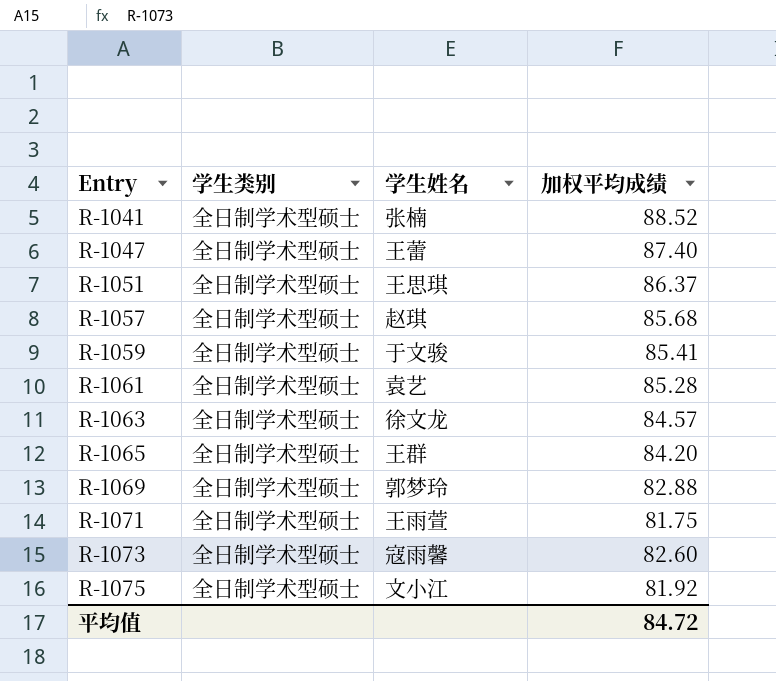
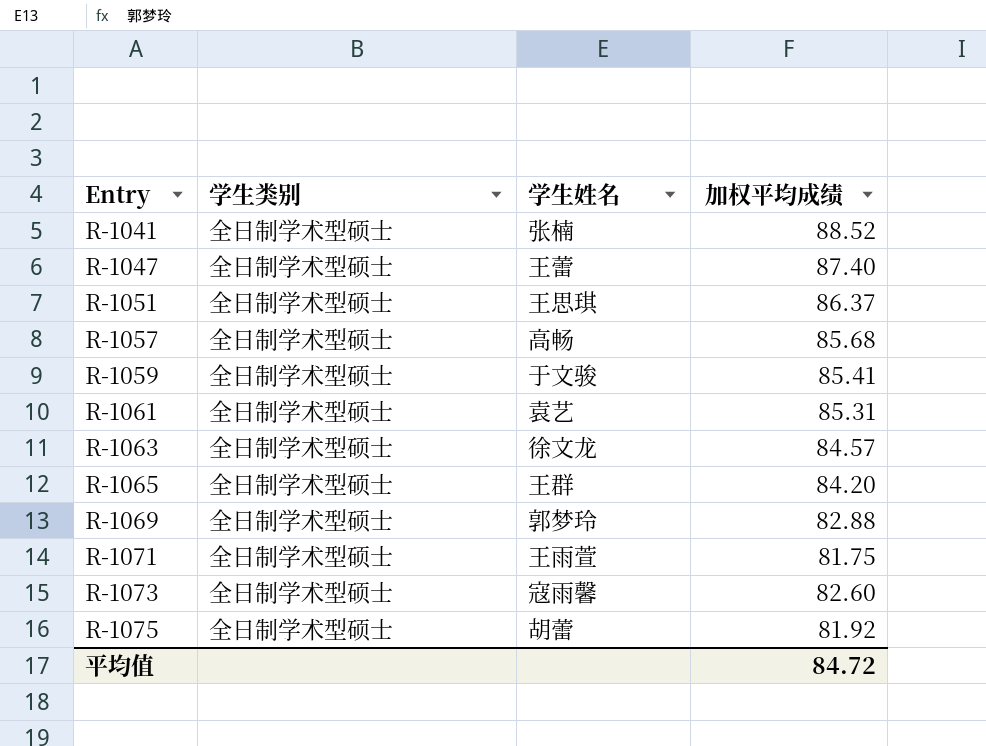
R-1057 | 学生姓名: 赵琪 -> 高畅
R-1061 | 加权平均成绩: 85.28 -> 85.31
R-1075 | 学生姓名: 文小江 -> 胡蕾

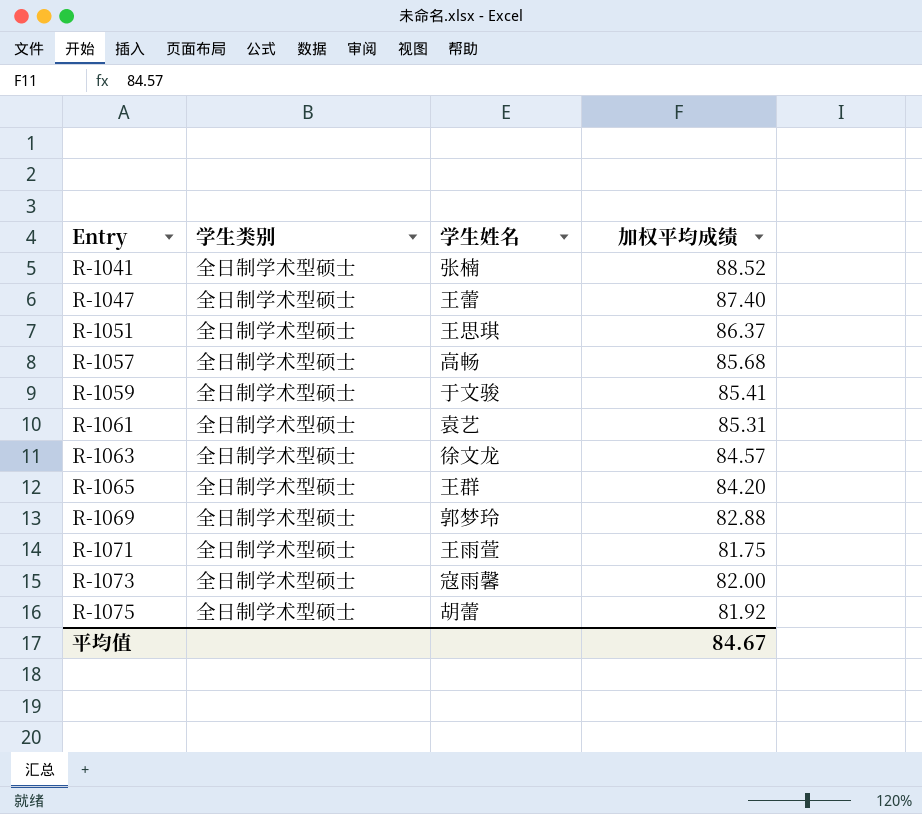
R-1073 | 加权平均成绩: 82.60 -> 82.00
平均值 | 加权平均成绩: 84.72 -> 84.67

